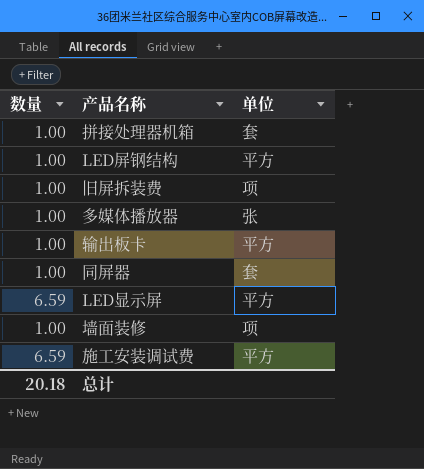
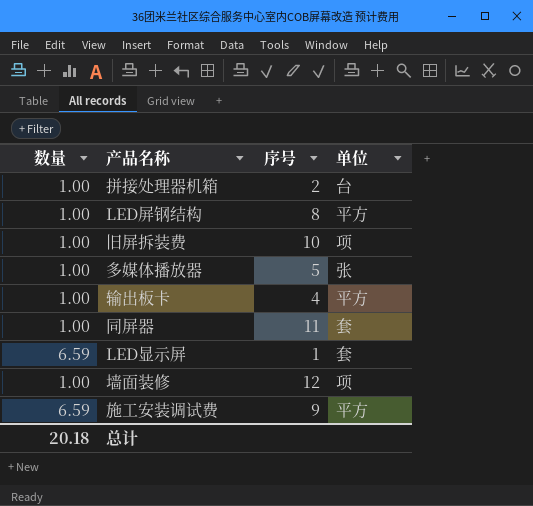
column 序号 | position: none -> 3
拼接处理器机箱 | 单位: 套 -> 台
LED显示屏 | 单位: 平方 -> 套

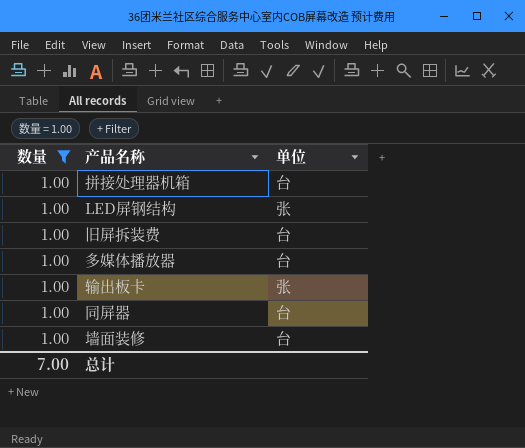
filter: none -> 数量 = 1.00
column 序号 | position: 3 -> none
LED屏钢结构 | 单位: 平方 -> 张
旧屏拆装费 | 单位: 项 -> 台
多媒体播放器 | 单位: 张 -> 台
输出板卡 | 单位: 平方 -> 张
同屏器 | 单位: 套 -> 台
墙面装修 | 单位: 项 -> 台
总计 | 数量: 20.18 -> 7.00

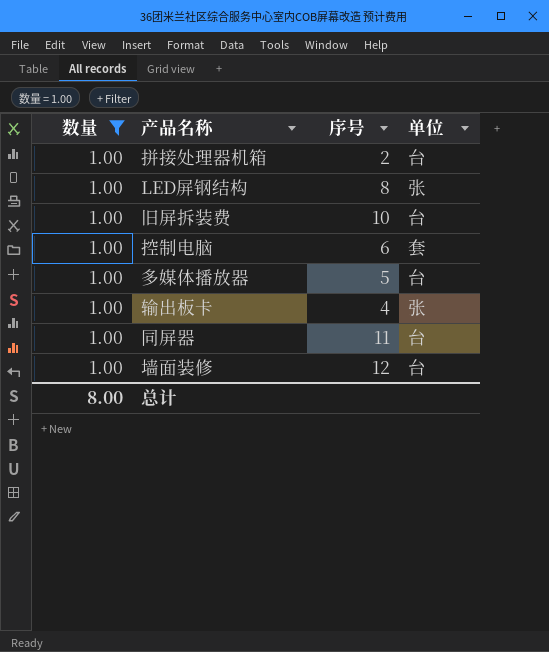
column 序号 | position: none -> 3
row 控制电脑: none -> 1.00 | 6 | 套
总计 | 数量: 7.00 -> 8.00

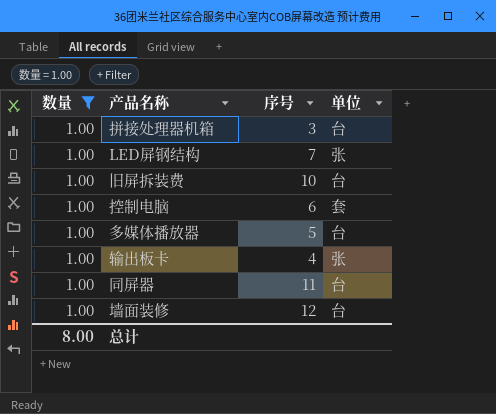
拼接处理器机箱 | 序号: 2 -> 3
LED屏钢结构 | 序号: 8 -> 7

